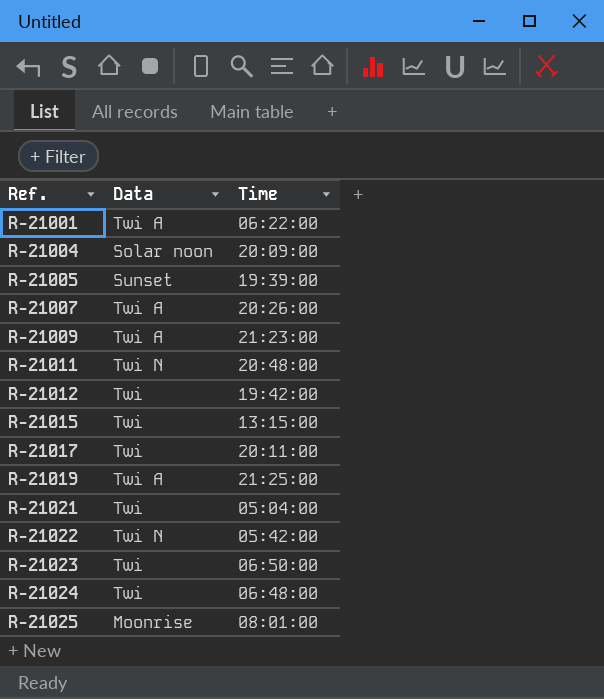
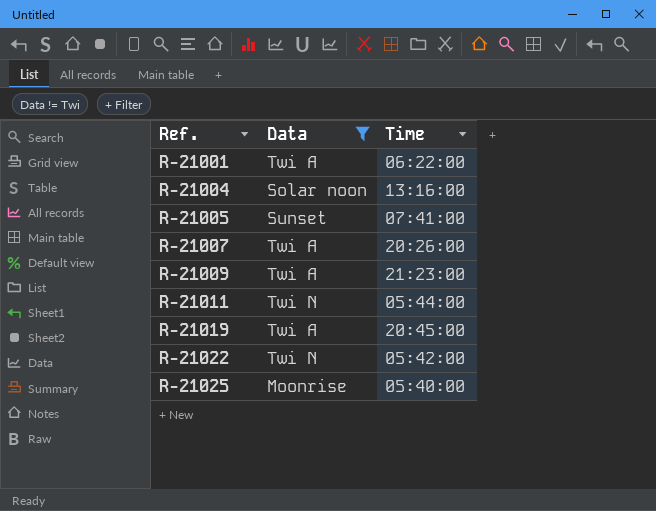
filter: none -> Data != Twi
R-21004 | Time: 20:09:00 -> 13:16:00
R-21005 | Time: 19:39:00 -> 07:41:00
R-21011 | Time: 20:48:00 -> 05:44:00
R-21019 | Time: 21:25:00 -> 20:45:00
R-21025 | Time: 08:01:00 -> 05:40:00

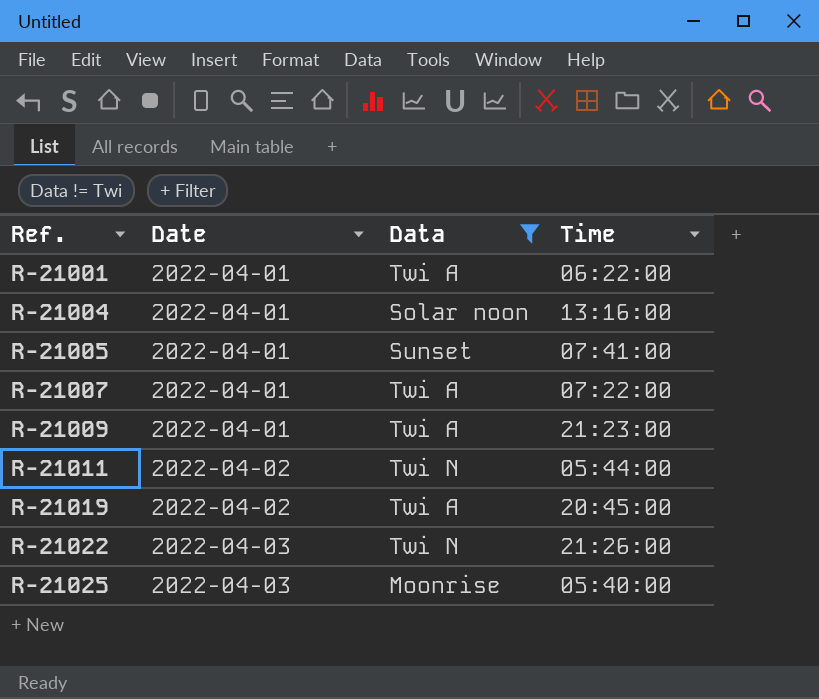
column Date | position: none -> 2
R-21007 | Time: 20:26:00 -> 07:22:00
R-21022 | Time: 05:42:00 -> 21:26:00

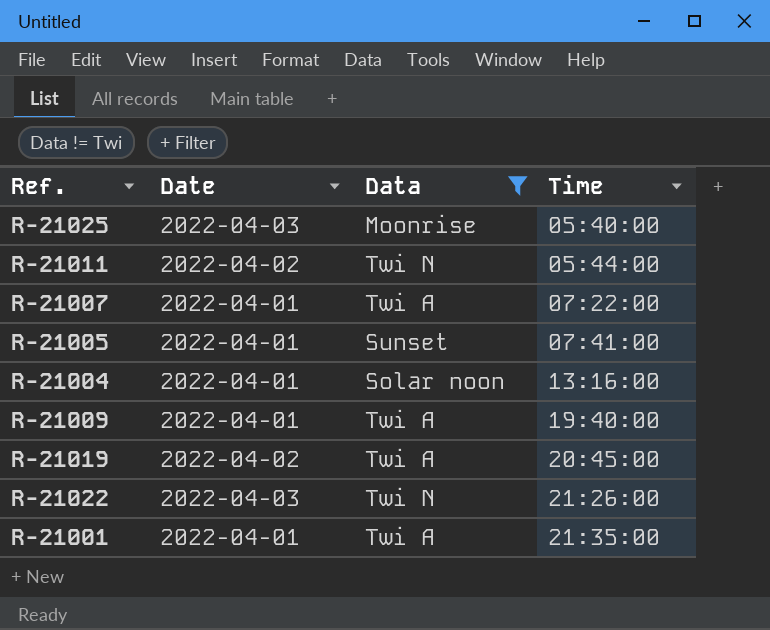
row order: Ref. ascending -> Time ascending
R-21009 | Time: 21:23:00 -> 19:40:00
R-21001 | Time: 06:22:00 -> 21:35:00

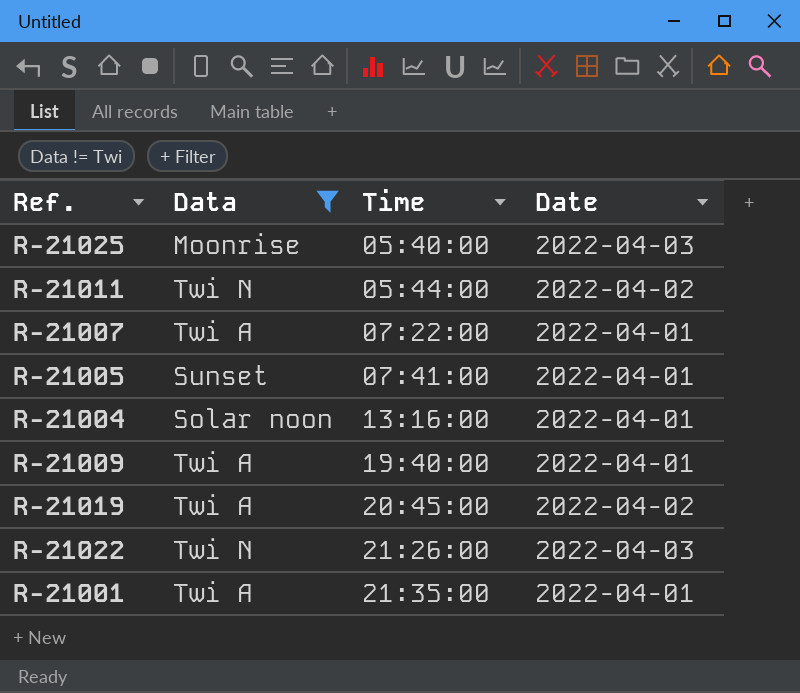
column Date | position: 2 -> 4

